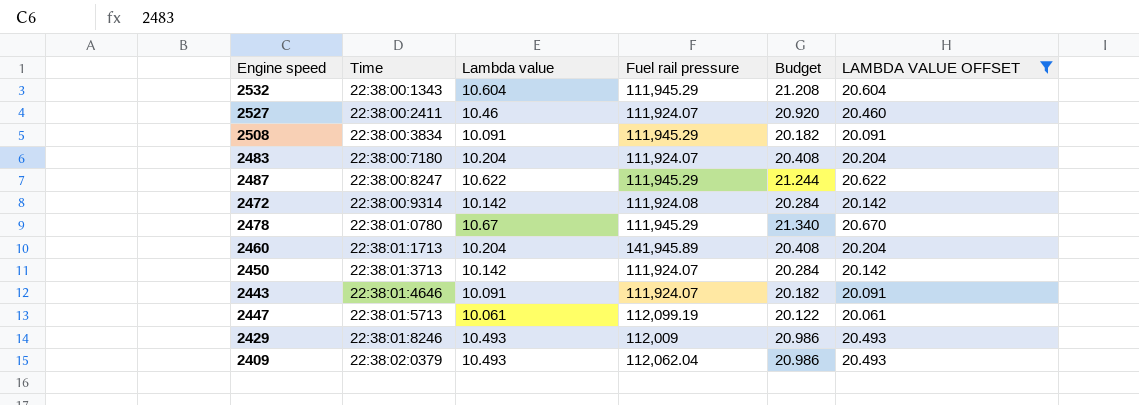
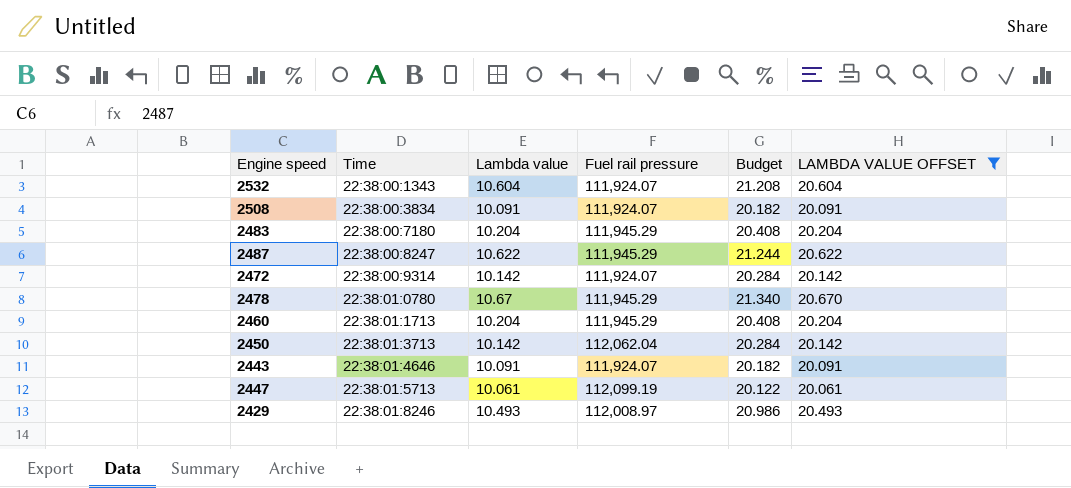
row 2527: 22:38:00:2411 | 10.46 | 111,924.07 | 20.920 | 20.460 -> none
row 2409: 22:38:02:0379 | 10.493 | 112,062.04 | 20.986 | 20.493 -> none
2532 | Fuel rail pressure: 111,945.29 -> 111,924.07
2508 | Fuel rail pressure: 111,945.29 -> 111,924.07
2483 | Fuel rail pressure: 111,924.07 -> 111,945.29
2472 | Fuel rail pressure: 111,924.08 -> 111,924.07
2460 | Fuel rail pressure: 141,945.89 -> 111,945.29
2450 | Fuel rail pressure: 111,924.07 -> 112,062.04
2429 | Fuel rail pressure: 112,009 -> 112,008.97

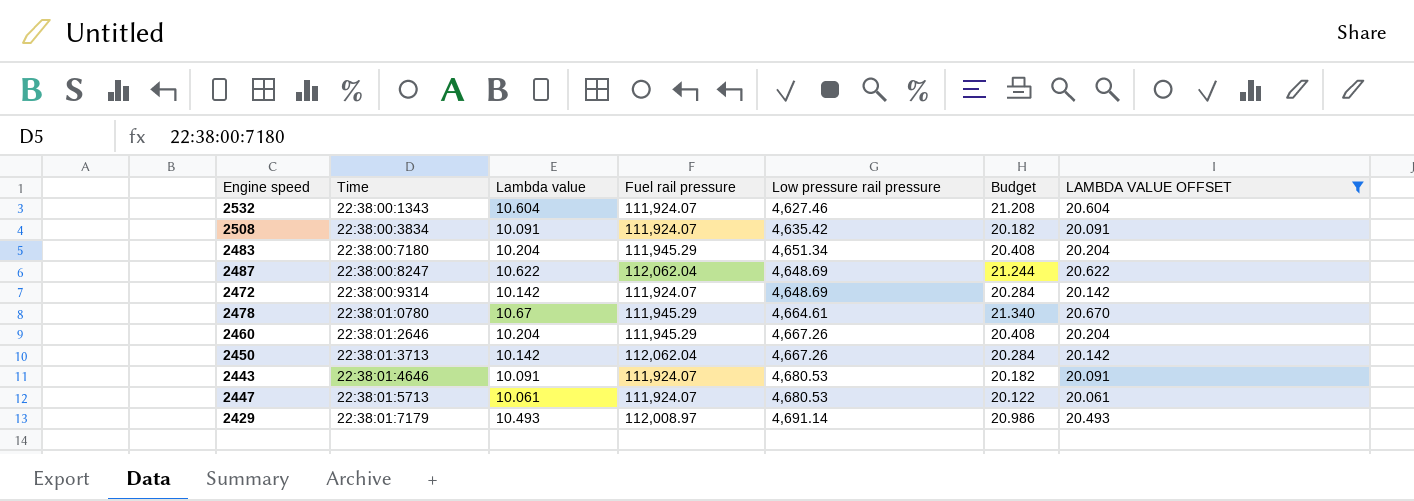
column Low pressure rail pressure | position: none -> 5
2487 | Fuel rail pressure: 111,945.29 -> 112,062.04
2460 | Time: 22:38:01:1713 -> 22:38:01:2646
2447 | Fuel rail pressure: 112,099.19 -> 111,924.07
2429 | Time: 22:38:01:8246 -> 22:38:01:7179

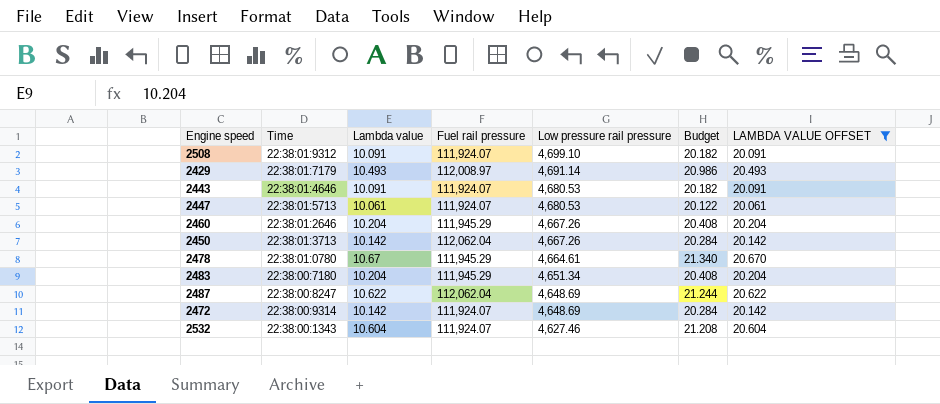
row order: Time ascending -> Low pressure rail pressure descending
2508 | Time: 22:38:00:3834 -> 22:38:01:9312
2508 | Low pressure rail pressure: 4,635.42 -> 4,699.10

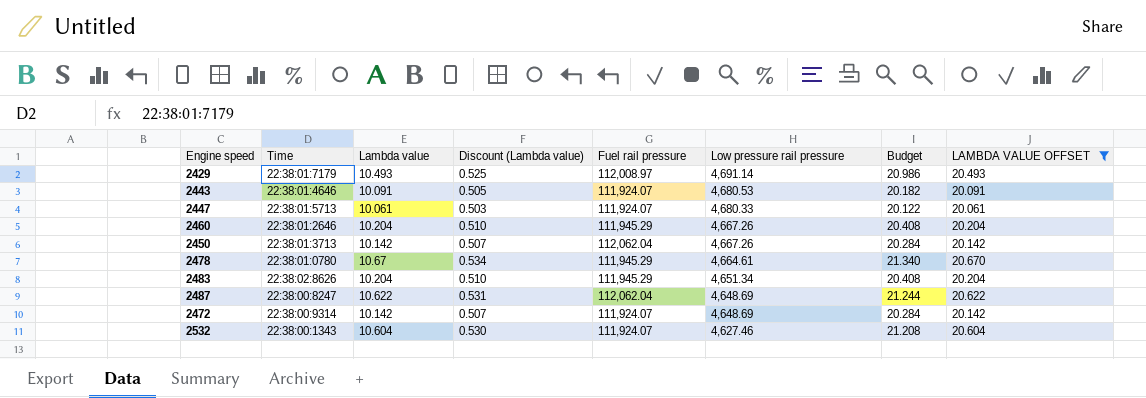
column Discount (Lambda value) | formula: none -> [Lambda value] * 0.05
row 2508: 22:38:01:9312 | 10.091 | 111,924.07 | 4,699.10 | 20.182 | 20.091 -> none
2447 | Low pressure rail pressure: 4,680.53 -> 4,680.33
2483 | Time: 22:38:00:7180 -> 22:38:02:8626

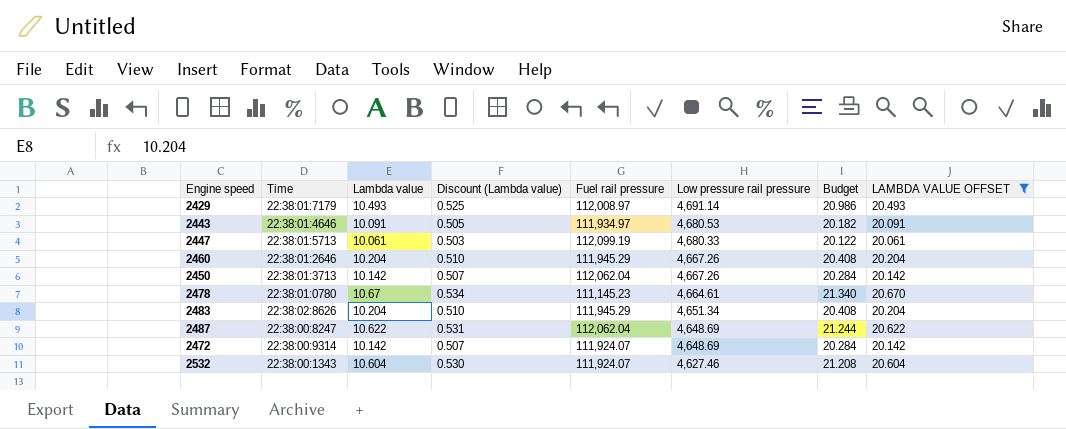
2443 | Fuel rail pressure: 111,924.07 -> 111,934.97
2447 | Fuel rail pressure: 111,924.07 -> 112,099.19
2478 | Fuel rail pressure: 111,945.29 -> 111,145.23

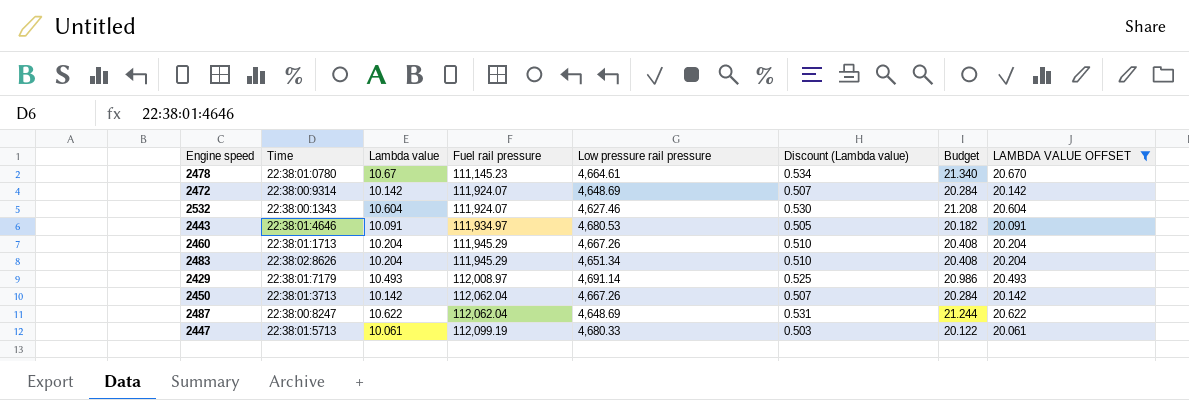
row order: Low pressure rail pressure descending -> Fuel rail pressure ascending
column Discount (Lambda value) | position: 4 -> 6
2460 | Time: 22:38:01:2646 -> 22:38:01:1713

